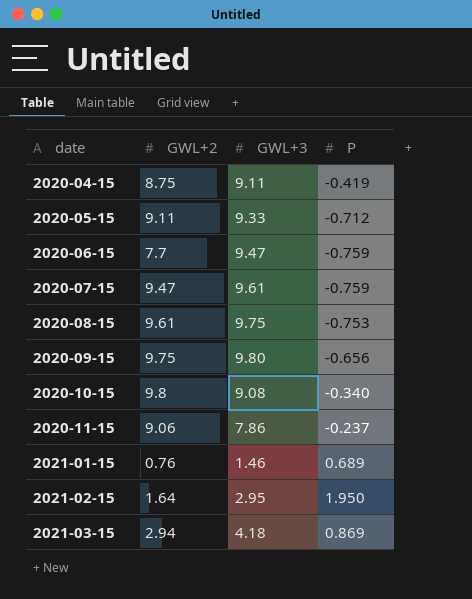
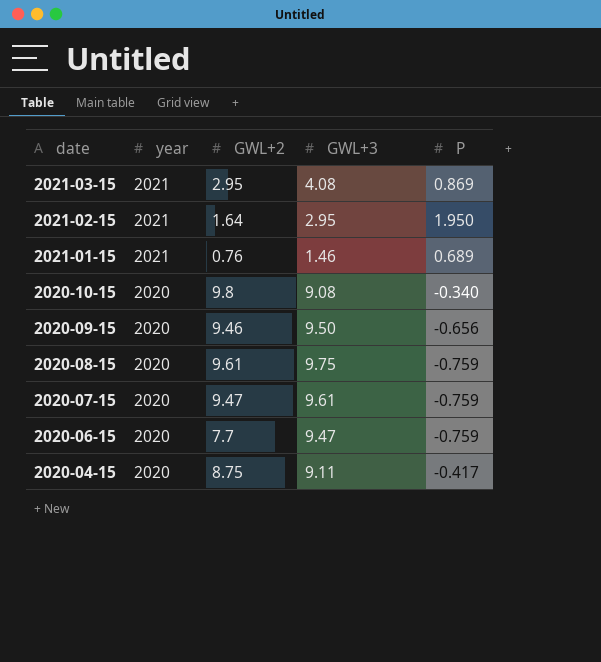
row order: date ascending -> date descending
column year | position: none -> 2
row 2020-05-15: 9.11 | 9.33 | -0.712 -> none
row 2020-11-15: 9.06 | 7.86 | -0.237 -> none
2021-03-15 | GWL+2: 2.94 -> 2.95
2021-03-15 | GWL+3: 4.18 -> 4.08
2020-09-15 | GWL+2: 9.75 -> 9.46
2020-09-15 | GWL+3: 9.80 -> 9.50
2020-08-15 | P: -0.753 -> -0.759
2020-04-15 | P: -0.419 -> -0.417

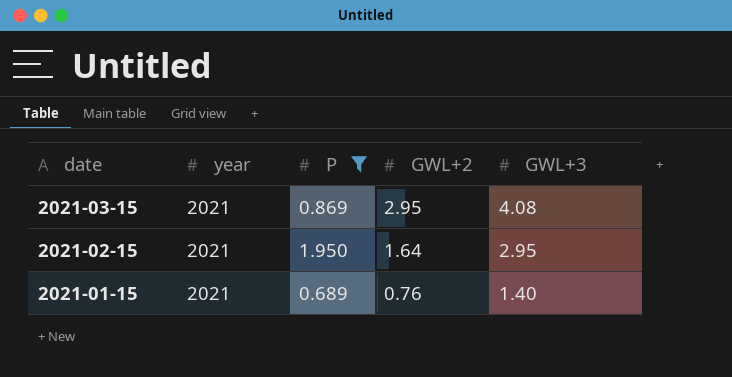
filter: none -> P >= 0.689
column P | position: 5 -> 3
2021-01-15 | GWL+3: 1.46 -> 1.40

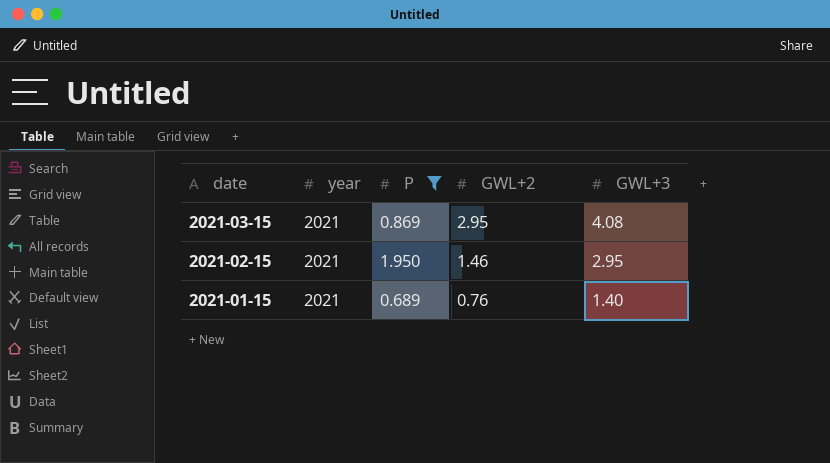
2021-02-15 | GWL+2: 1.64 -> 1.46

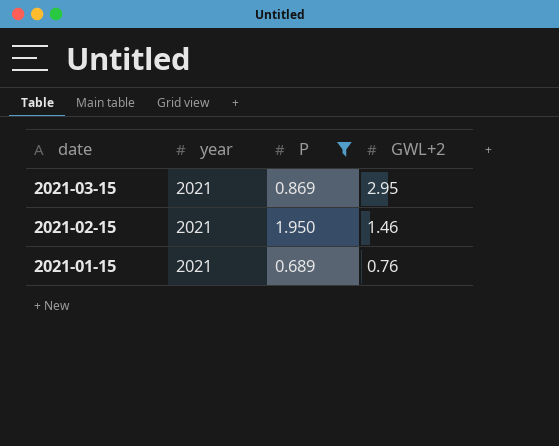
column GWL+3 | position: 5 -> none

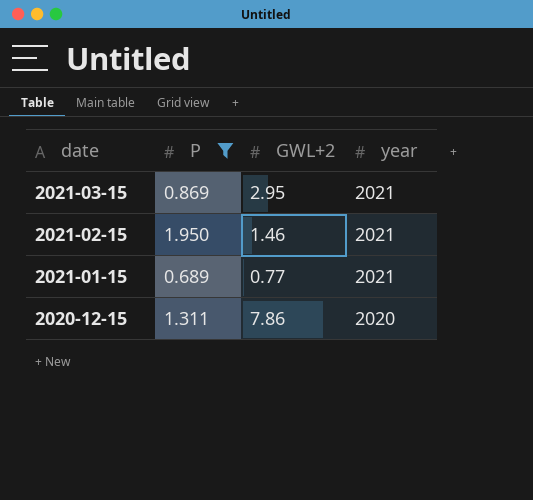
column year | position: 2 -> 4
2021-01-15 | GWL+2: 0.76 -> 0.77
row 2020-12-15: none -> 1.311 | 7.86 | 2020

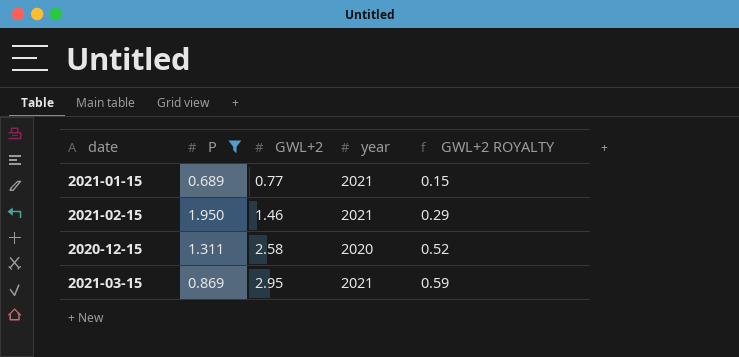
row order: date descending -> GWL+2 ascending
column GWL+2 ROYALTY | formula: none -> [GWL+2] * 0.2
2020-12-15 | GWL+2: 7.86 -> 2.58

